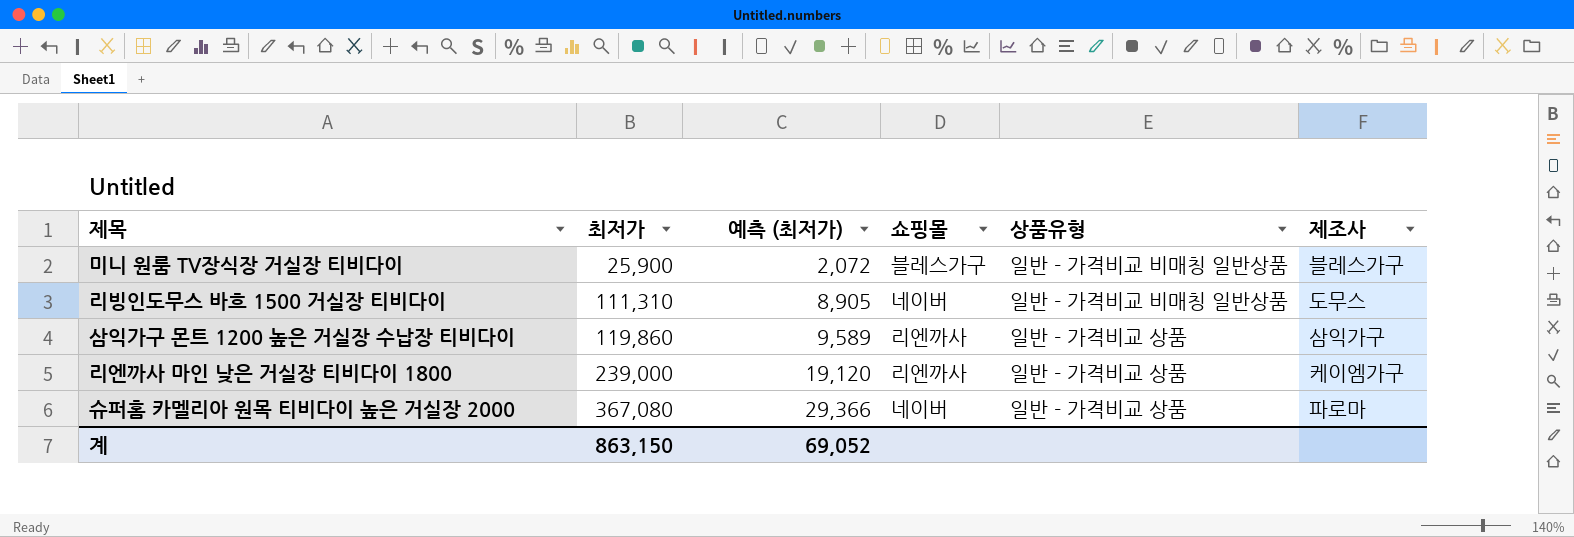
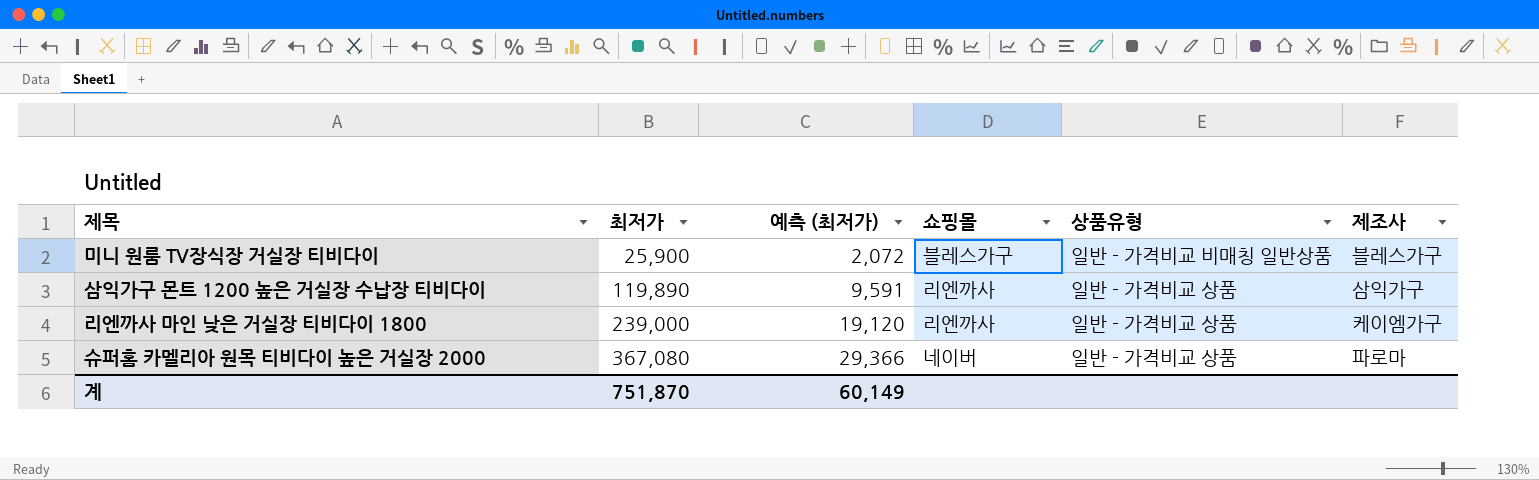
row 리빙인도무스 바흐 1500 거실장 티비다이: 111,310 | 8,905 | 네이버 | 일반 - 가격비교 비매칭 일반상품 | 도무스 -> none
삼익가구 몬트 1200 높은 거실장 수납장 티비다이 | 최저가: 119,860 -> 119,890
삼익가구 몬트 1200 높은 거실장 수납장 티비다이 | 예측 (최저가): 9,589 -> 9,591
계 | 최저가: 863,150 -> 751,870
계 | 예측 (최저가): 69,052 -> 60,149

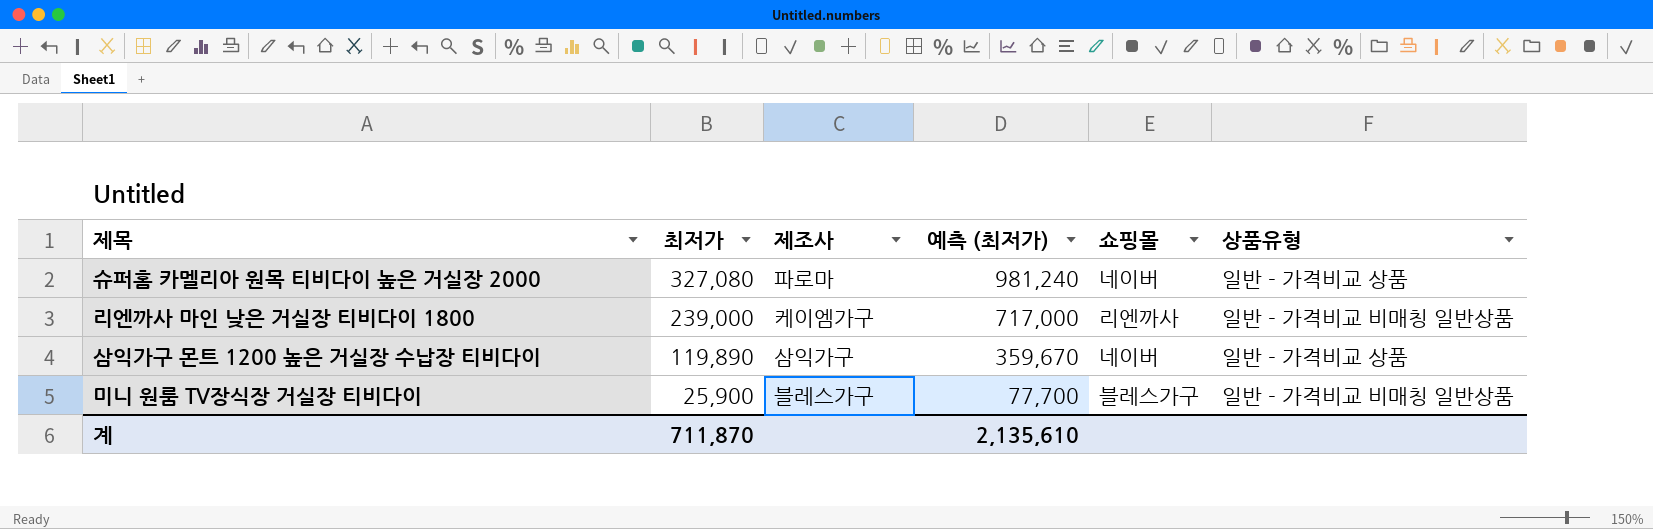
row order: 최저가 ascending -> 최저가 descending
column 제조사 | position: 6 -> 3
column 예측 (최저가) | formula: [최저가] * 0.08 -> [최저가] * 3
슈퍼홈 카멜리아 원목 티비다이 높은 거실장 2000 | 최저가: 367,080 -> 327,080
리엔까사 마인 낮은 거실장 티비다이 1800 | 상품유형: 일반 - 가격비교 상품 -> 일반 - 가격비교 비매칭 일반상품
삼익가구 몬트 1200 높은 거실장 수납장 티비다이 | 쇼핑몰: 리엔까사 -> 네이버
계 | 최저가: 751,870 -> 711,870
계 | 예측 (최저가): 60,149 -> 2,135,610

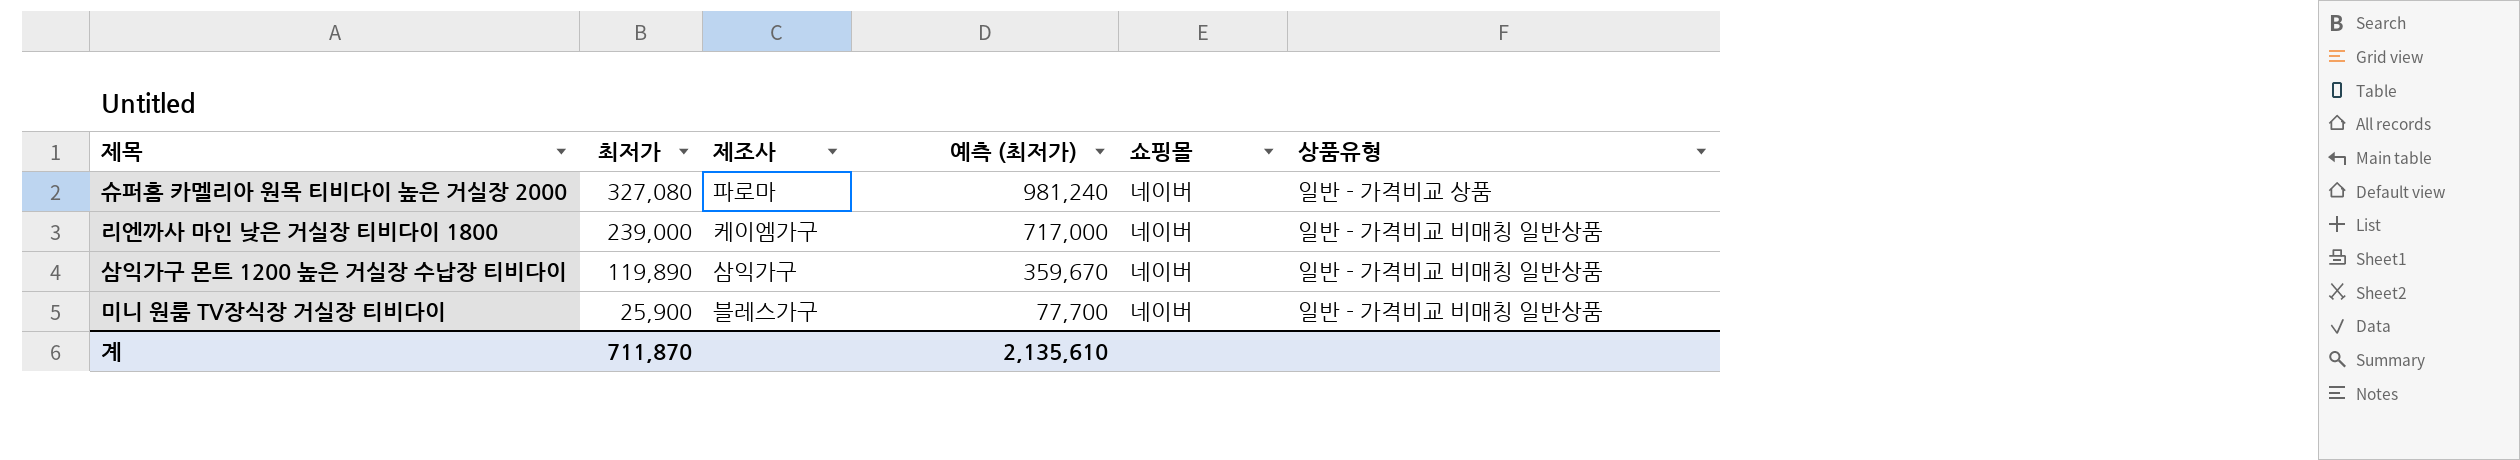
리엔까사 마인 낮은 거실장 티비다이 1800 | 쇼핑몰: 리엔까사 -> 네이버
삼익가구 몬트 1200 높은 거실장 수납장 티비다이 | 상품유형: 일반 - 가격비교 상품 -> 일반 - 가격비교 비매칭 일반상품
미니 원룸 TV장식장 거실장 티비다이 | 쇼핑몰: 블레스가구 -> 네이버

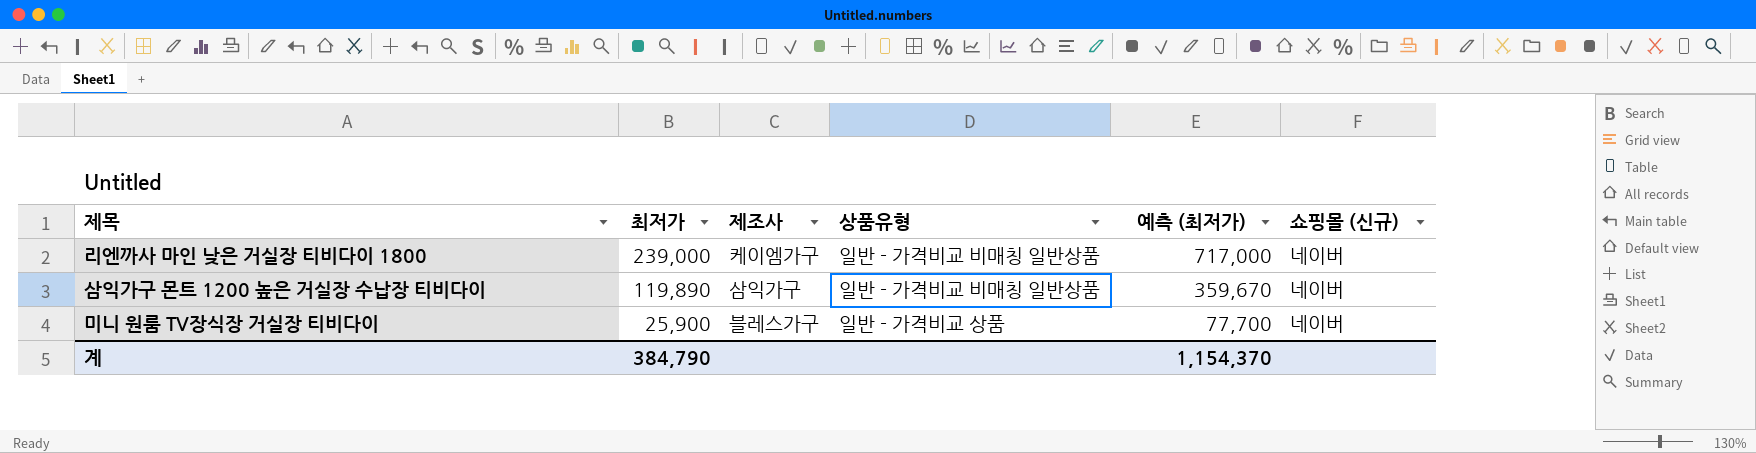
column 상품유형 | position: 6 -> 4
column name: 쇼핑몰 -> 쇼핑몰 (신규)
row 슈퍼홈 카멜리아 원목 티비다이 높은 거실장 2000: 327,080 | 파로마 | 981,240 | 네이버 | 일반 - 가격비교 상품 -> none
미니 원룸 TV장식장 거실장 티비다이 | 상품유형: 일반 - 가격비교 비매칭 일반상품 -> 일반 - 가격비교 상품
계 | 최저가: 711,870 -> 384,790
계 | 예측 (최저가): 2,135,610 -> 1,154,370

